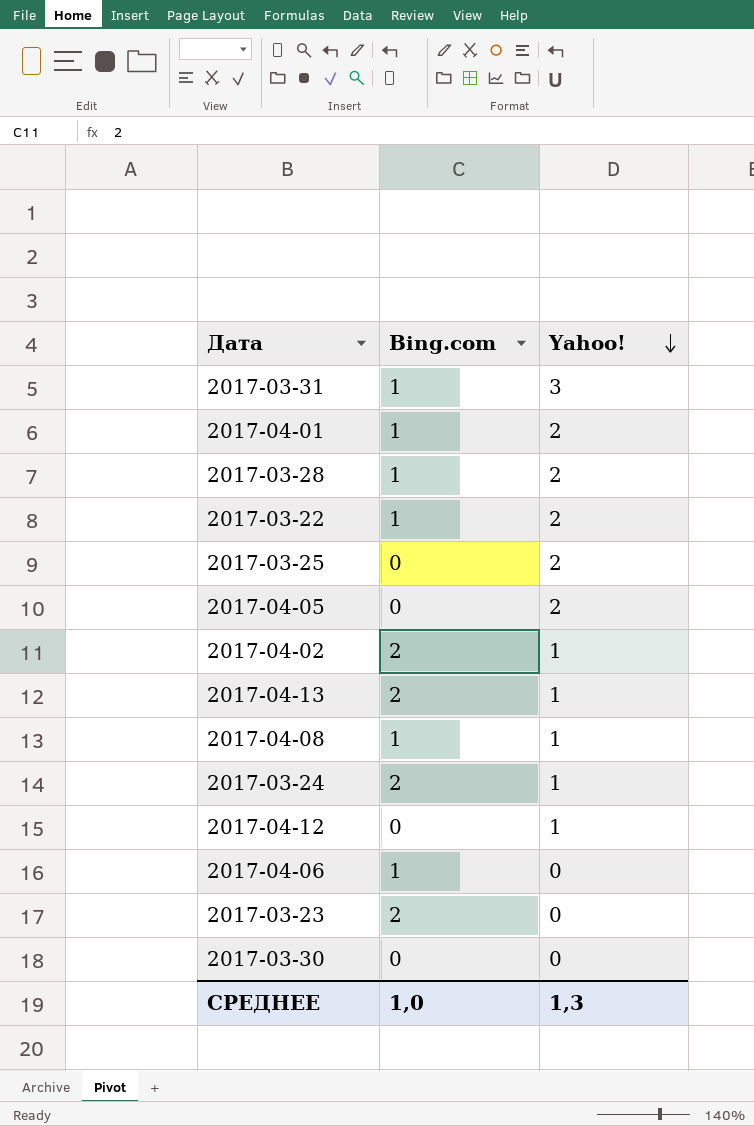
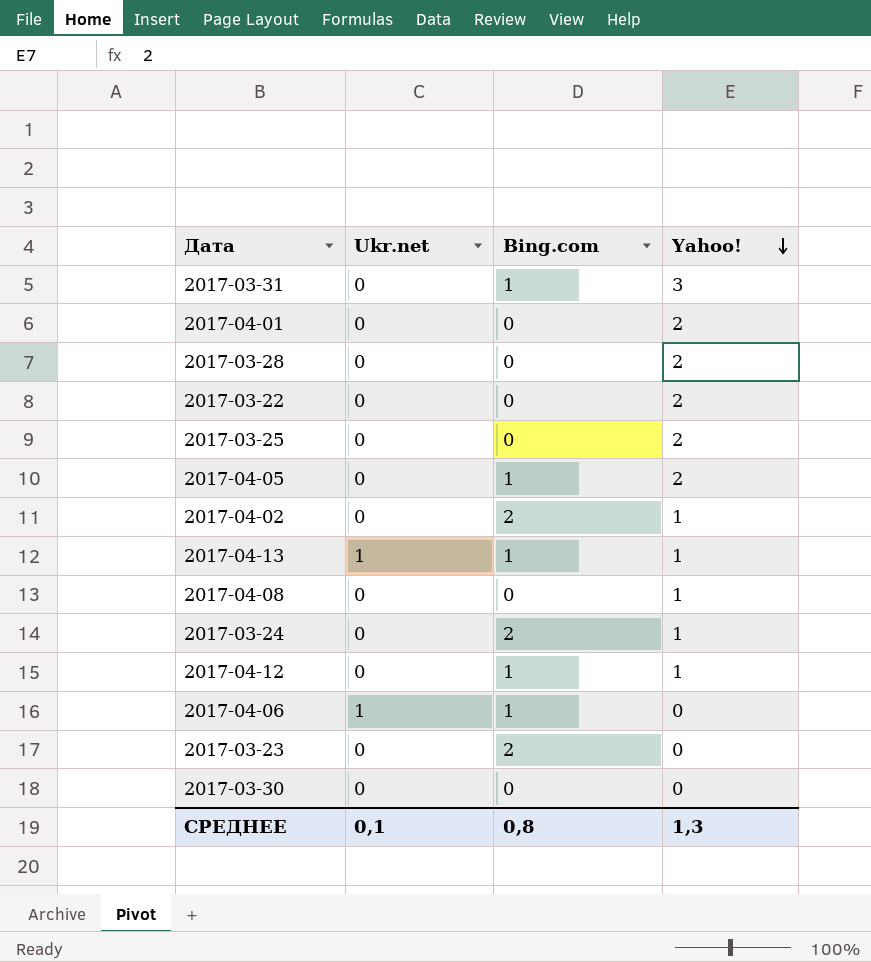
column Ukr.net | position: none -> 2
2017-04-01 | Bing.com: 1 -> 0
2017-03-28 | Bing.com: 1 -> 0
2017-03-22 | Bing.com: 1 -> 0
2017-04-05 | Bing.com: 0 -> 1
2017-04-13 | Bing.com: 2 -> 1
2017-04-08 | Bing.com: 1 -> 0
2017-04-12 | Bing.com: 0 -> 1
СРЕДНЕЕ | Bing.com: 1,0 -> 0,8

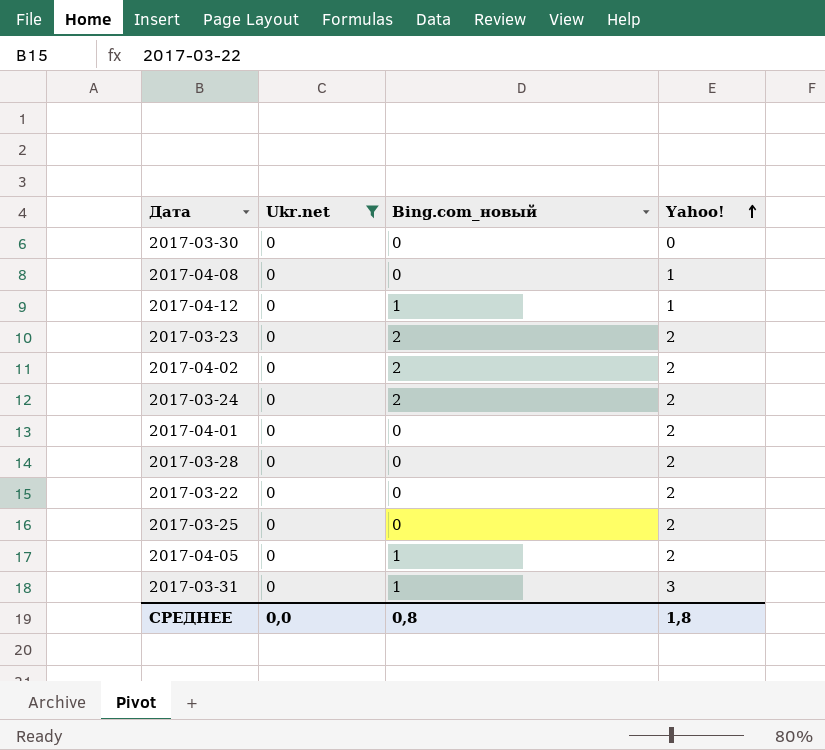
filter: none -> Ukr.net = 0
row order: Yahoo! descending -> Yahoo! ascending
column name: Bing.com -> Bing.com_новый
2017-03-23 | Yahoo!: 0 -> 2
2017-04-02 | Yahoo!: 1 -> 2
2017-03-24 | Yahoo!: 1 -> 2
СРЕДНЕЕ | Ukr.net: 0,1 -> 0,0
СРЕДНЕЕ | Yahoo!: 1,3 -> 1,8

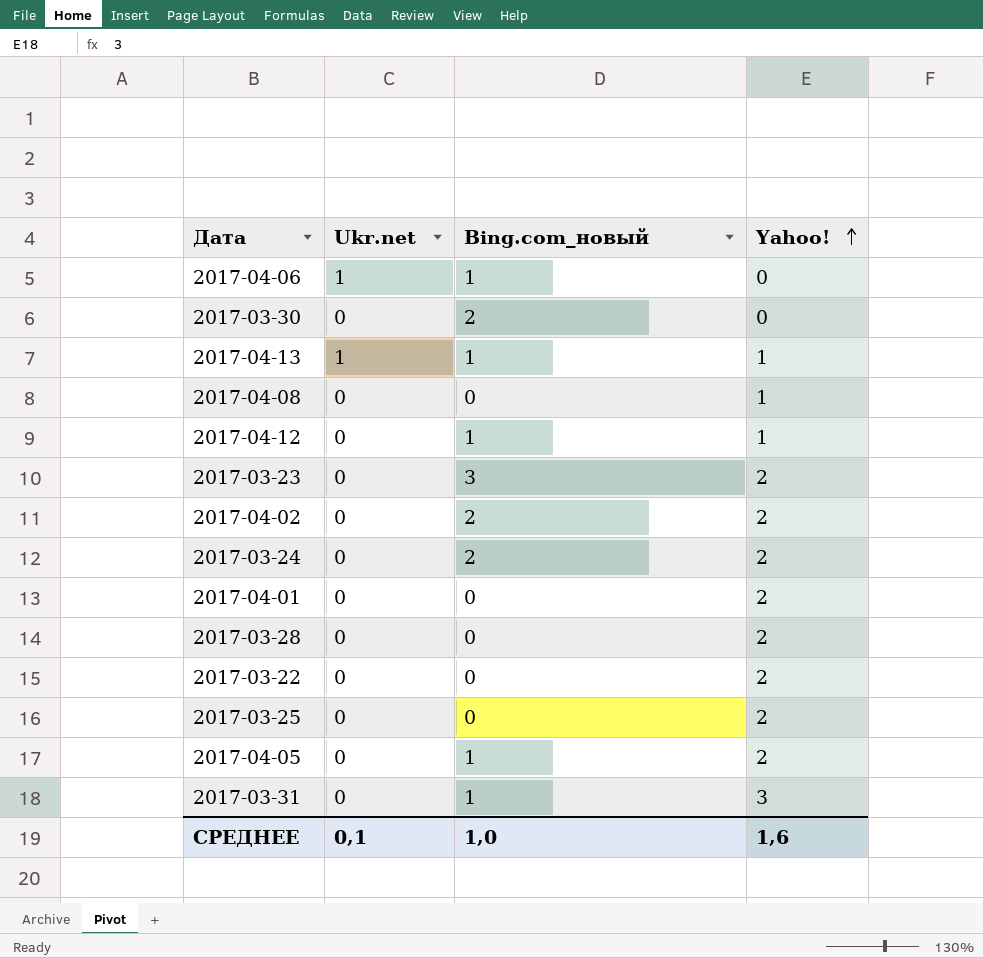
filter: Ukr.net = 0 -> none
2017-03-30 | Bing.com_новый: 0 -> 2
2017-03-23 | Bing.com_новый: 2 -> 3
СРЕДНЕЕ | Ukr.net: 0,0 -> 0,1
СРЕДНЕЕ | Bing.com_новый: 0,8 -> 1,0
СРЕДНЕЕ | Yahoo!: 1,8 -> 1,6

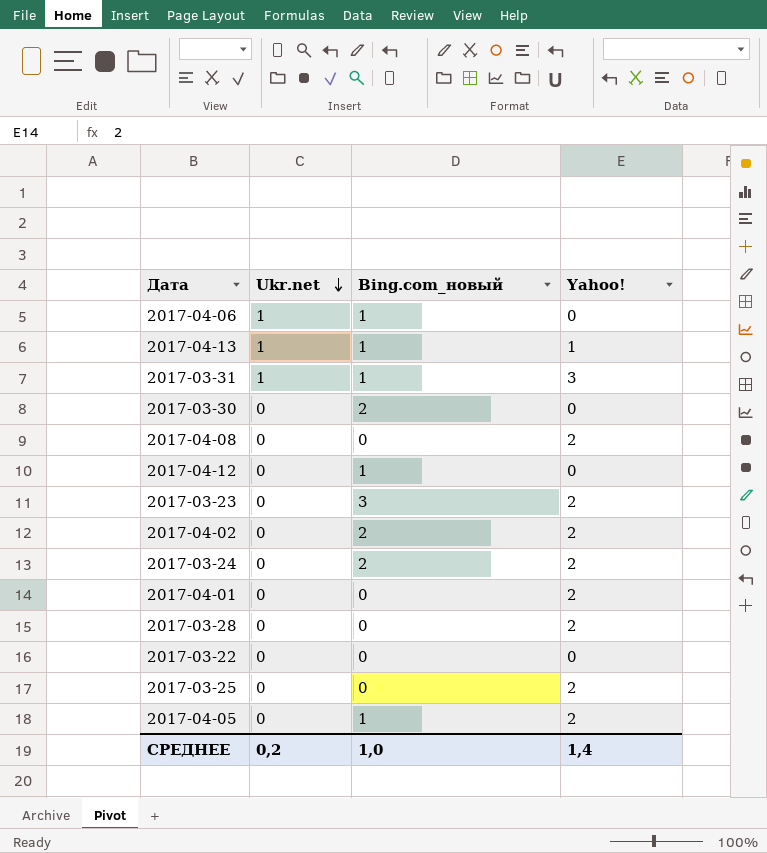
row order: Yahoo! ascending -> Ukr.net descending
2017-03-31 | Ukr.net: 0 -> 1
2017-04-08 | Yahoo!: 1 -> 2
2017-04-12 | Yahoo!: 1 -> 0
2017-03-22 | Yahoo!: 2 -> 0
СРЕДНЕЕ | Ukr.net: 0,1 -> 0,2
СРЕДНЕЕ | Yahoo!: 1,6 -> 1,4

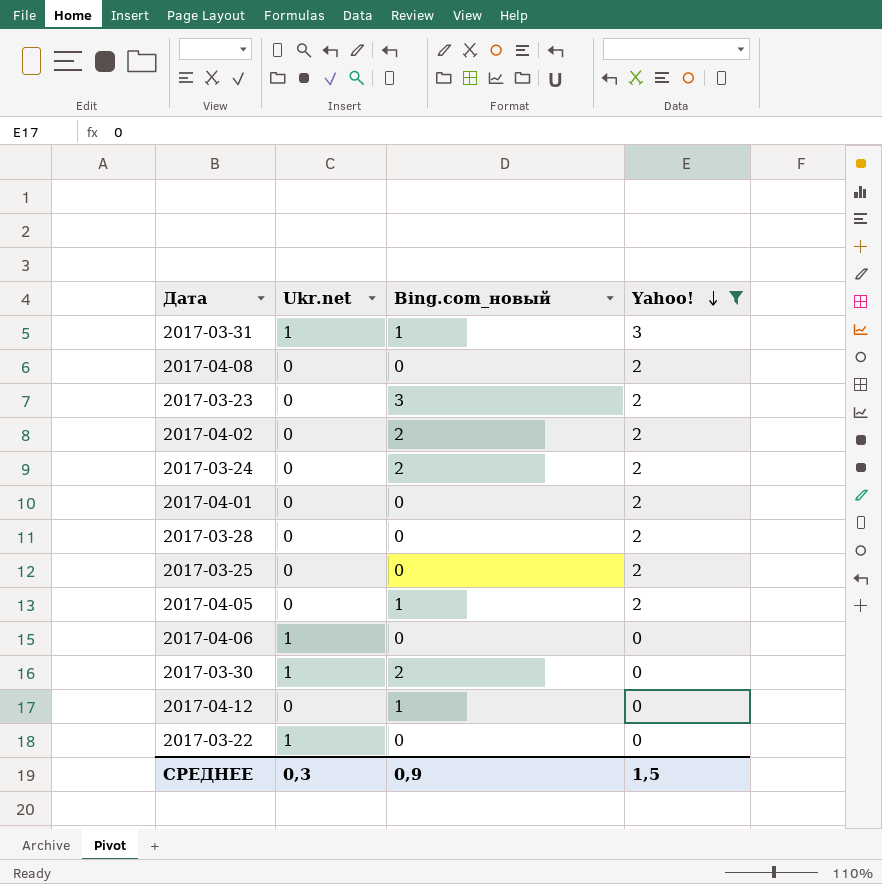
filter: none -> Yahoo! != 1
row order: Ukr.net descending -> Yahoo! descending
2017-04-06 | Bing.com_новый: 1 -> 0
2017-03-30 | Ukr.net: 0 -> 1
2017-03-22 | Ukr.net: 0 -> 1
СРЕДНЕЕ | Ukr.net: 0,2 -> 0,3
СРЕДНЕЕ | Bing.com_новый: 1,0 -> 0,9
СРЕДНЕЕ | Yahoo!: 1,4 -> 1,5

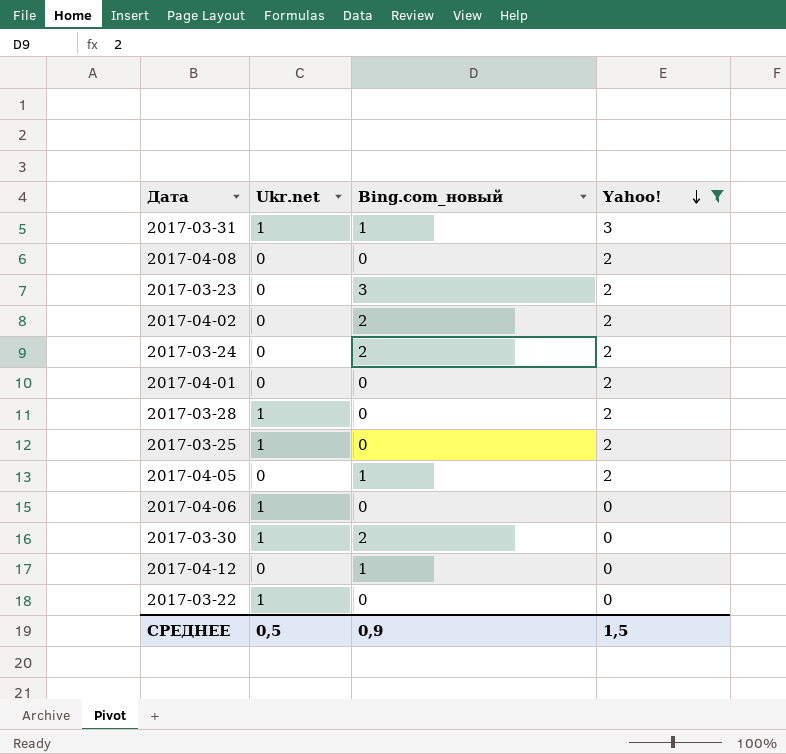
2017-03-28 | Ukr.net: 0 -> 1
2017-03-25 | Ukr.net: 0 -> 1
СРЕДНЕЕ | Ukr.net: 0,3 -> 0,5

